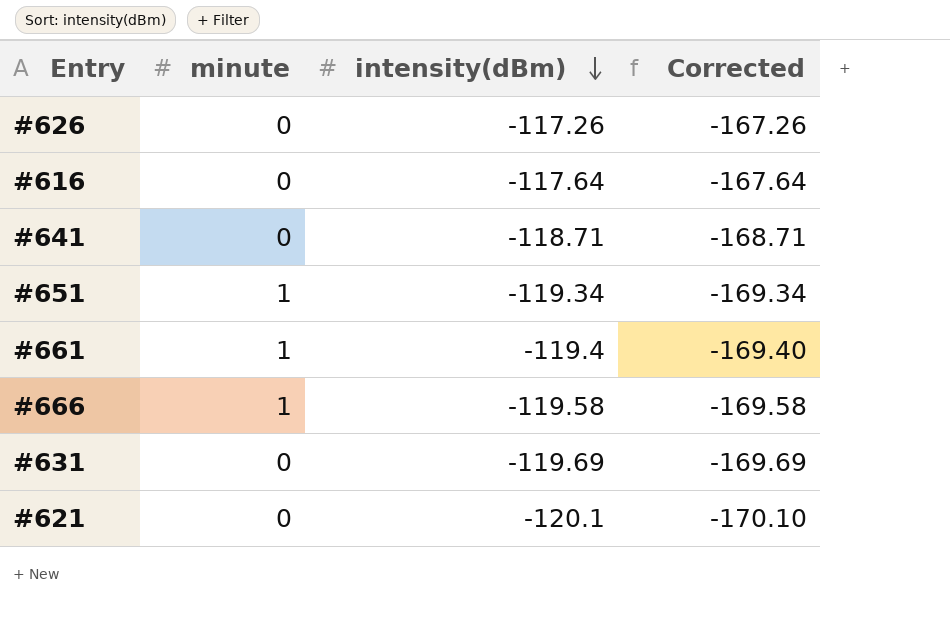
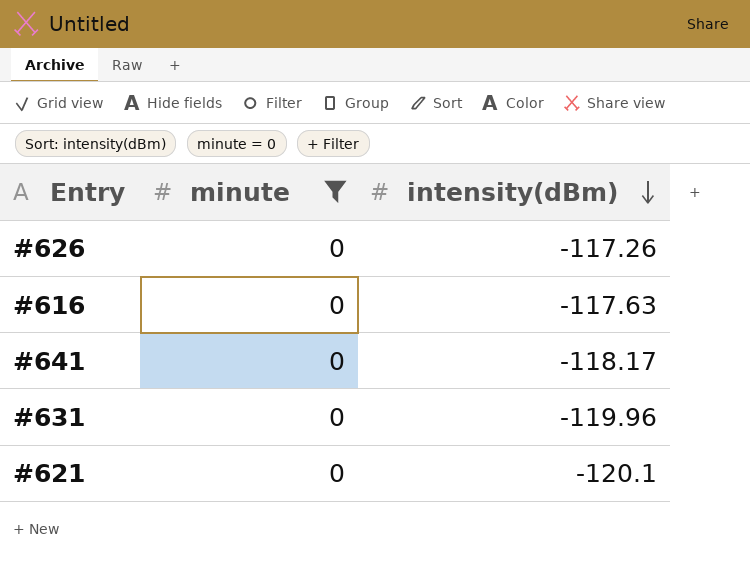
filter: none -> minute = 0
column Corrected | formula: [intensity(dBm)] - 50 -> none
#616 | intensity(dBm): -117.64 -> -117.63
#641 | intensity(dBm): -118.71 -> -118.17
#631 | intensity(dBm): -119.69 -> -119.96

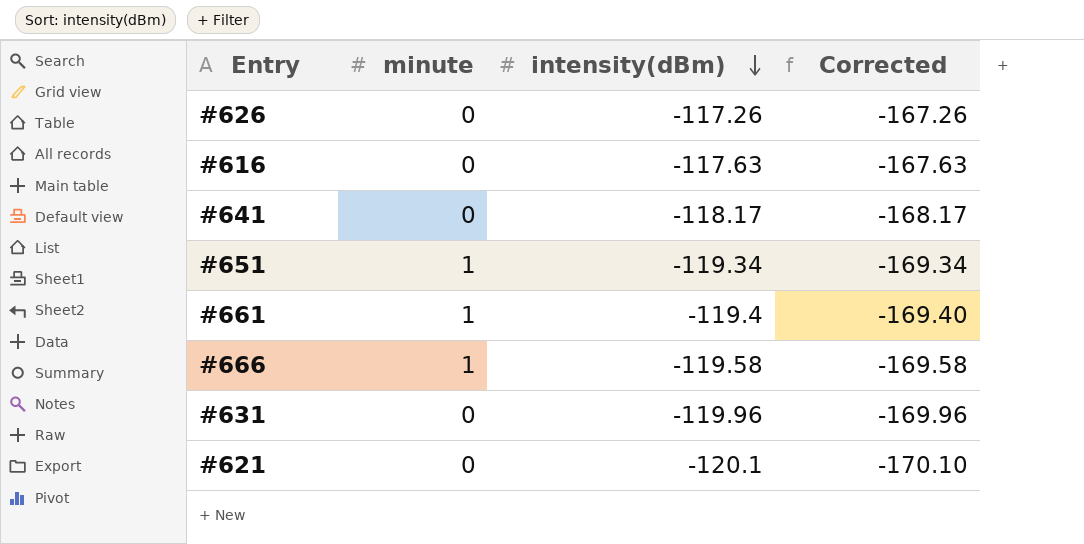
filter: minute = 0 -> none
column Corrected | formula: none -> [intensity(dBm)] - 50

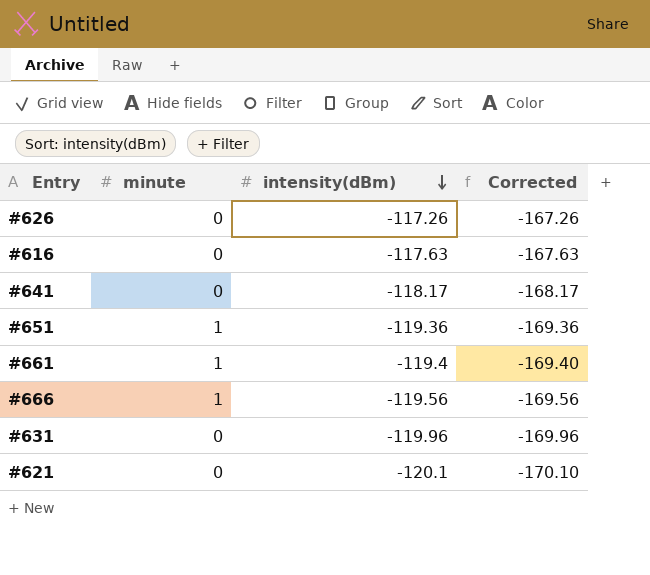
#651 | intensity(dBm): -119.34 -> -119.36
#651 | Corrected: -169.34 -> -169.36
#666 | intensity(dBm): -119.58 -> -119.56
#666 | Corrected: -169.58 -> -169.56

